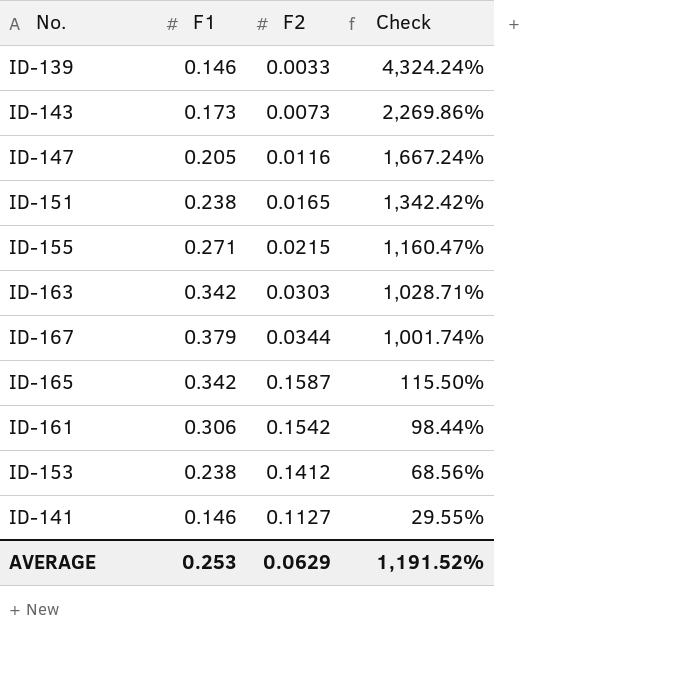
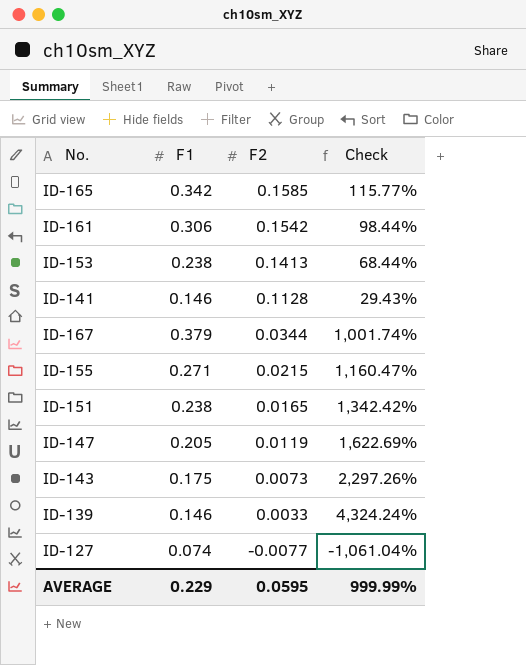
row order: Check descending -> F2 descending
row ID-163: 0.342 | 0.0303 | 1,028.71% -> none
ID-165 | F2: 0.1587 -> 0.1585
ID-165 | Check: 115.50% -> 115.77%
ID-153 | F2: 0.1412 -> 0.1413
ID-153 | Check: 68.56% -> 68.44%
ID-141 | F2: 0.1127 -> 0.1128
ID-141 | Check: 29.55% -> 29.43%
ID-147 | F2: 0.0116 -> 0.0119
ID-147 | Check: 1,667.24% -> 1,622.69%
ID-143 | F1: 0.173 -> 0.175
ID-143 | Check: 2,269.86% -> 2,297.26%
row ID-127: none -> 0.074 | -0.0077 | -1,061.04%
AVERAGE | F1: 0.253 -> 0.229
AVERAGE | F2: 0.0629 -> 0.0595
AVERAGE | Check: 1,191.52% -> 999.99%

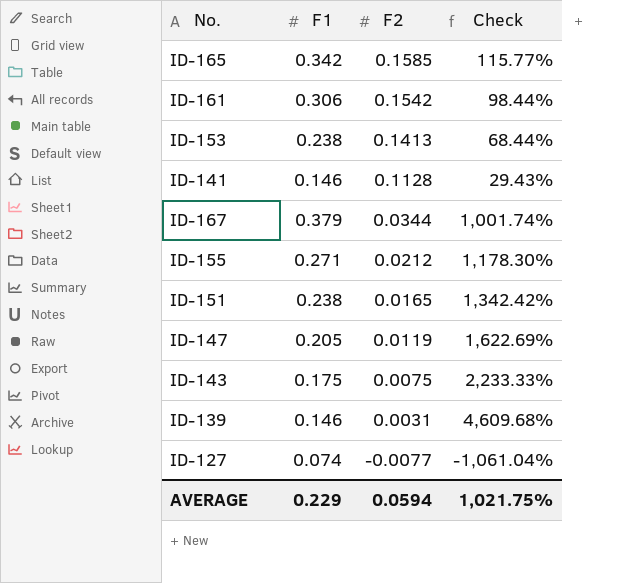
ID-155 | F2: 0.0215 -> 0.0212
ID-155 | Check: 1,160.47% -> 1,178.30%
ID-143 | F2: 0.0073 -> 0.0075
ID-143 | Check: 2,297.26% -> 2,233.33%
ID-139 | F2: 0.0033 -> 0.0031
ID-139 | Check: 4,324.24% -> 4,609.68%
AVERAGE | F2: 0.0595 -> 0.0594
AVERAGE | Check: 999.99% -> 1,021.75%

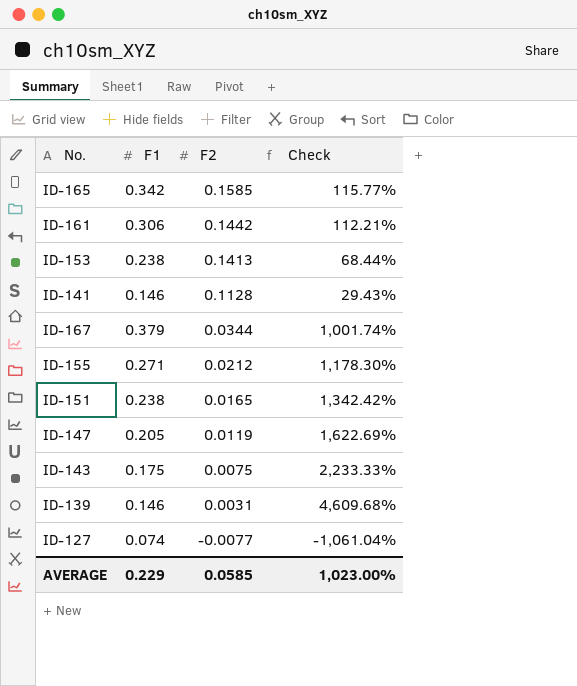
ID-161 | F2: 0.1542 -> 0.1442
ID-161 | Check: 98.44% -> 112.21%
AVERAGE | F2: 0.0594 -> 0.0585
AVERAGE | Check: 1,021.75% -> 1,023.00%

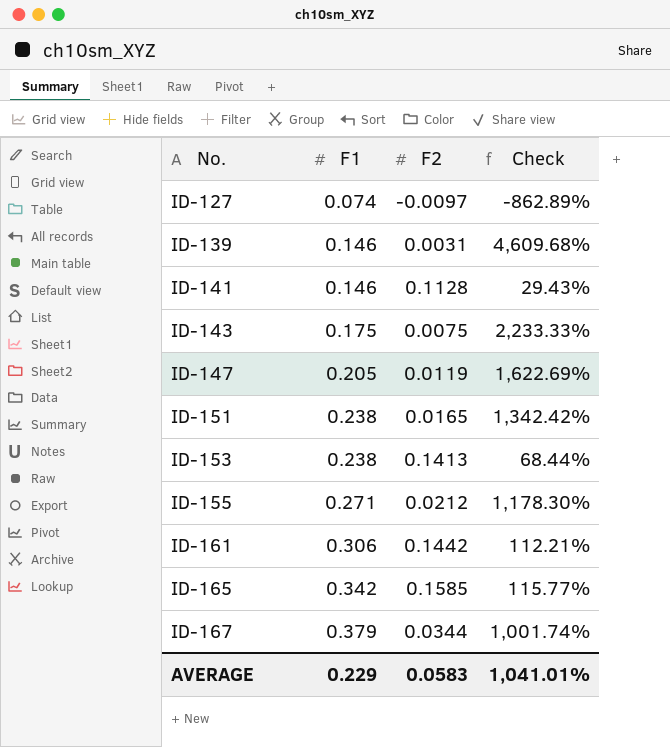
row order: F2 descending -> No. ascending
ID-127 | F2: -0.0077 -> -0.0097
ID-127 | Check: -1,061.04% -> -862.89%
AVERAGE | F2: 0.0585 -> 0.0583
AVERAGE | Check: 1,023.00% -> 1,041.01%

